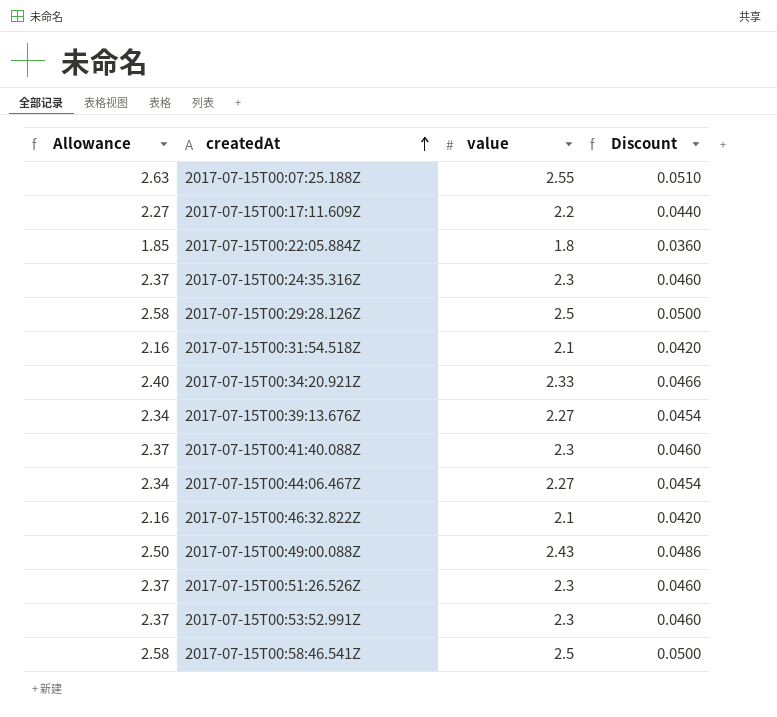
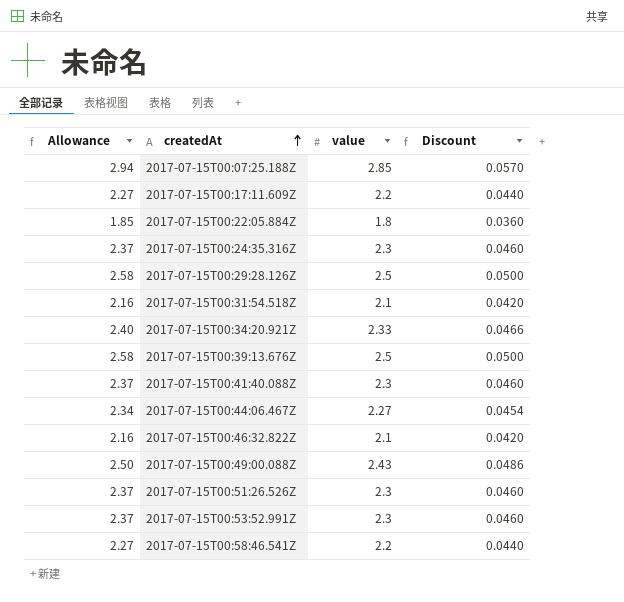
2017-07-15T00:07:25.188Z | Allowance: 2.63 -> 2.94
2017-07-15T00:07:25.188Z | value: 2.55 -> 2.85
2017-07-15T00:07:25.188Z | Discount: 0.0510 -> 0.0570
2017-07-15T00:39:13.676Z | Allowance: 2.34 -> 2.58
2017-07-15T00:39:13.676Z | value: 2.27 -> 2.5
2017-07-15T00:39:13.676Z | Discount: 0.0454 -> 0.0500
2017-07-15T00:58:46.541Z | Allowance: 2.58 -> 2.27
2017-07-15T00:58:46.541Z | value: 2.5 -> 2.2
2017-07-15T00:58:46.541Z | Discount: 0.0500 -> 0.0440

